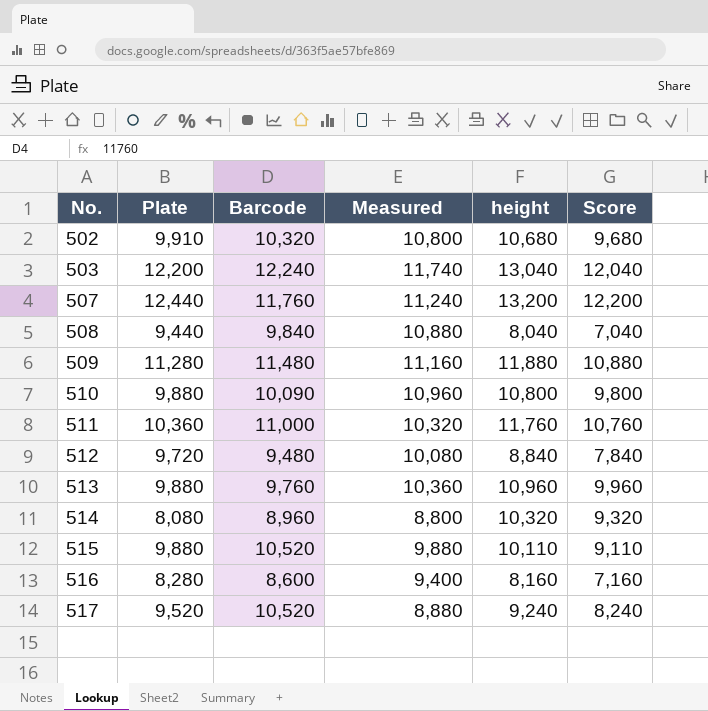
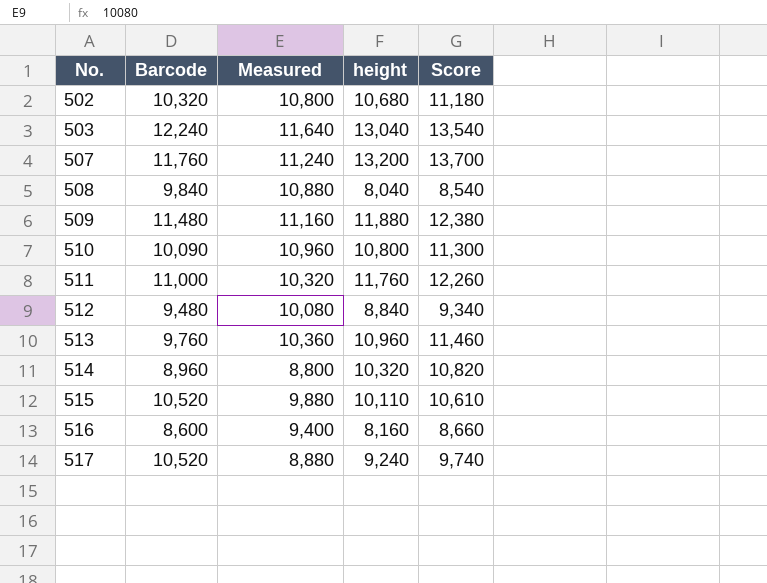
column Plate | position: 2 -> none
column Score | formula: [height] - 1000 -> [height] + 500
503 | Measured: 11,740 -> 11,640

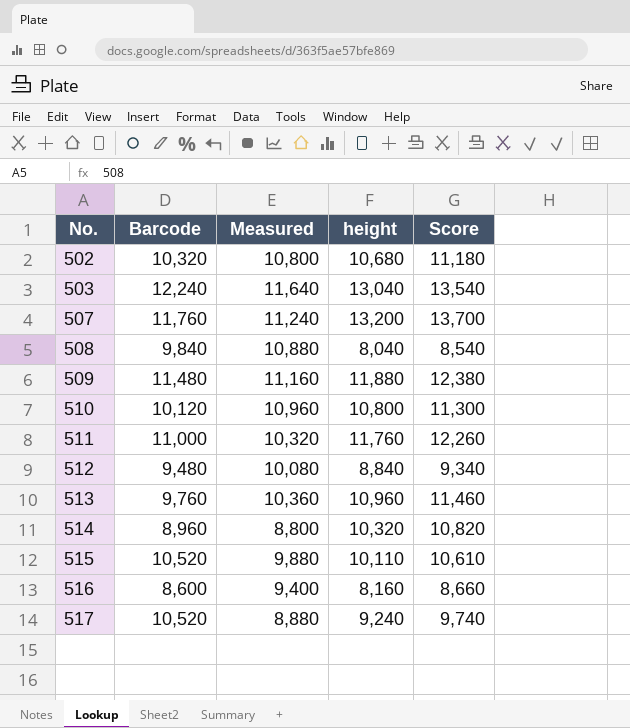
510 | Barcode: 10,090 -> 10,120

